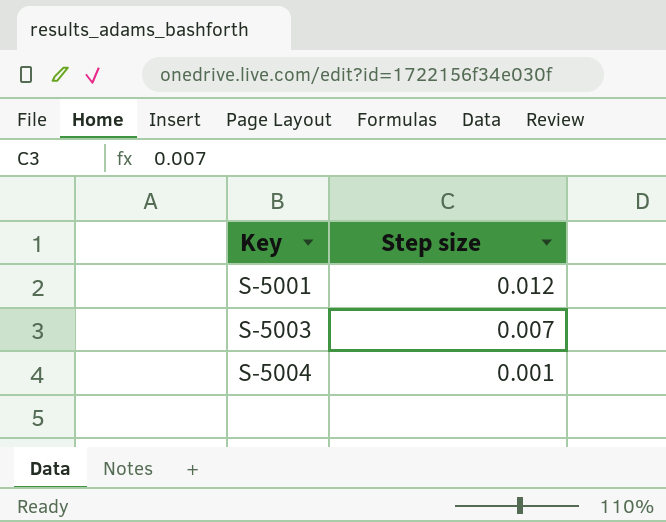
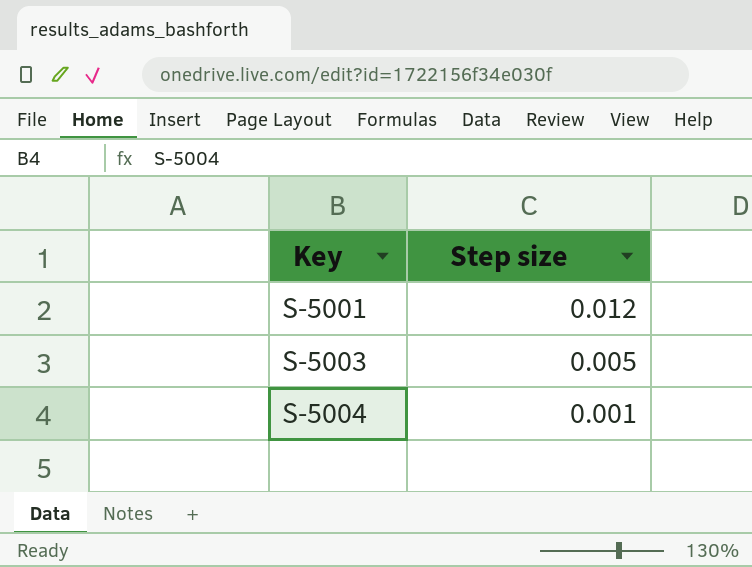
S-5003 | Step size: 0.007 -> 0.005

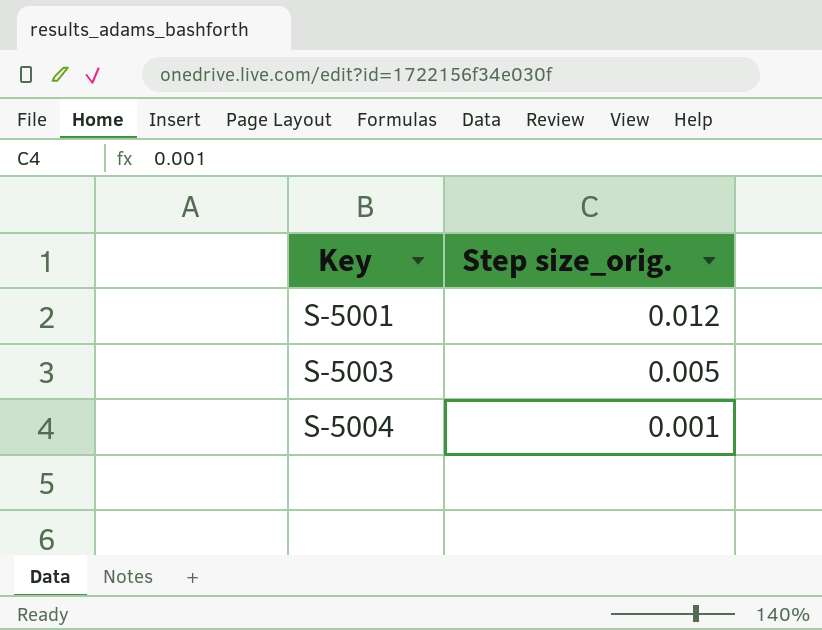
column name: Step size -> Step size_orig.

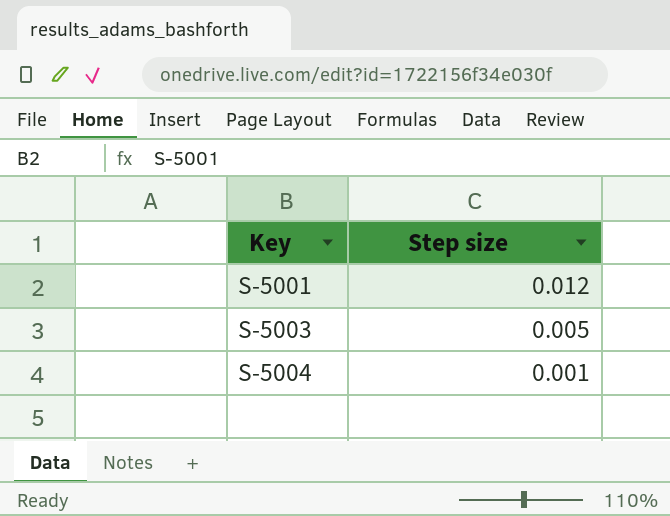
column name: Step size_orig. -> Step size

